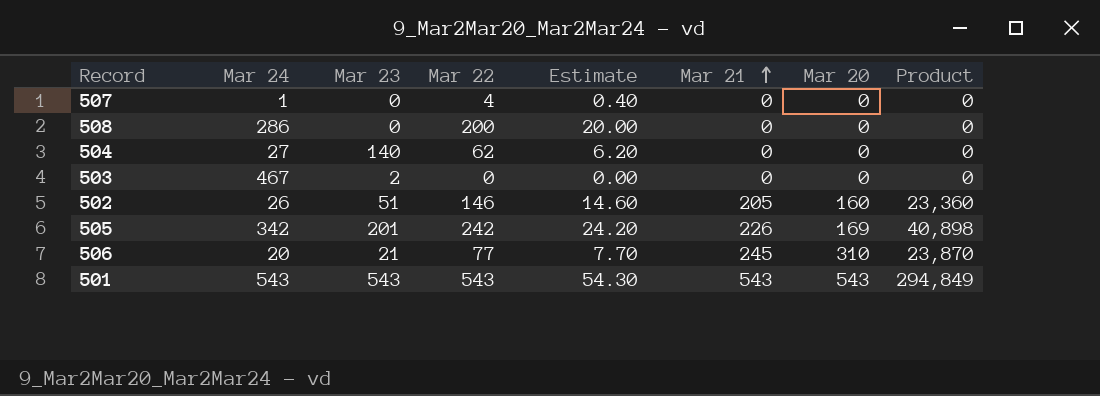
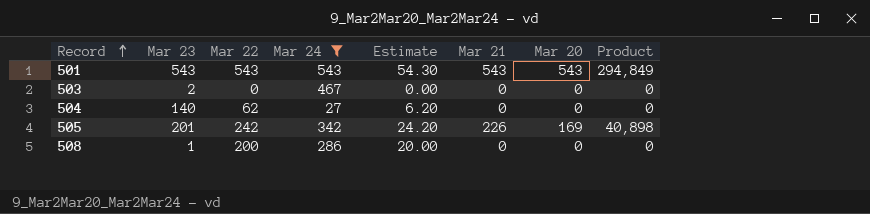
filter: none -> Mar 24 >= 27
row order: Mar 21 ascending -> Record ascending
column Mar 24 | position: 2 -> 4
508 | Mar 23: 0 -> 1

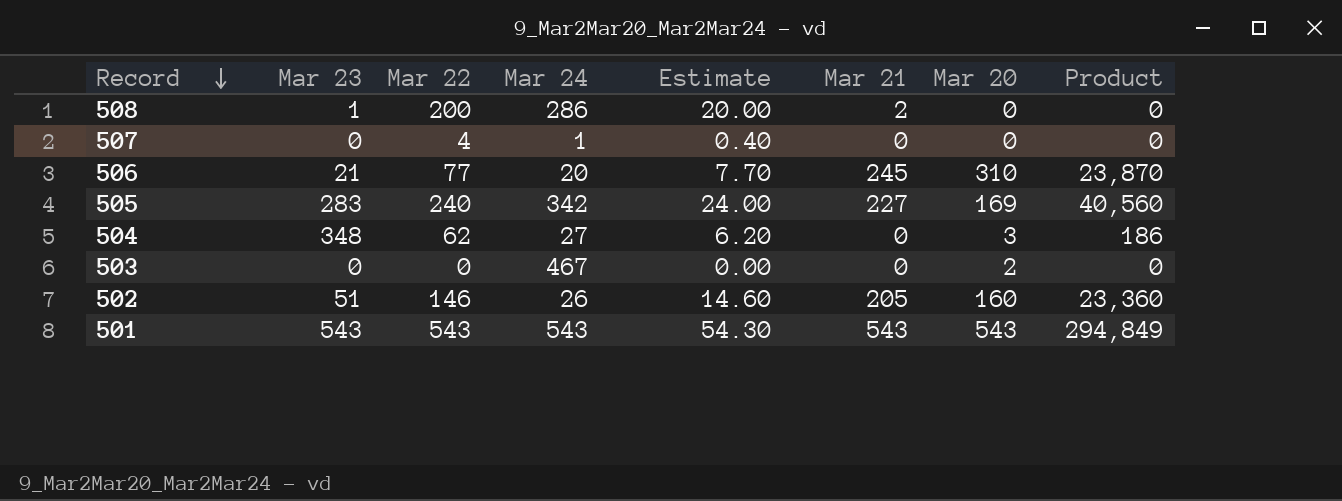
filter: Mar 24 >= 27 -> none
row order: Record ascending -> Record descending
508 | Mar 21: 0 -> 2
505 | Mar 23: 201 -> 283
505 | Mar 22: 242 -> 240
505 | Estimate: 24.20 -> 24.00
505 | Mar 21: 226 -> 227
505 | Product: 40,898 -> 40,560
504 | Mar 23: 140 -> 348
504 | Mar 20: 0 -> 3
504 | Product: 0 -> 186
503 | Mar 23: 2 -> 0
503 | Mar 20: 0 -> 2

